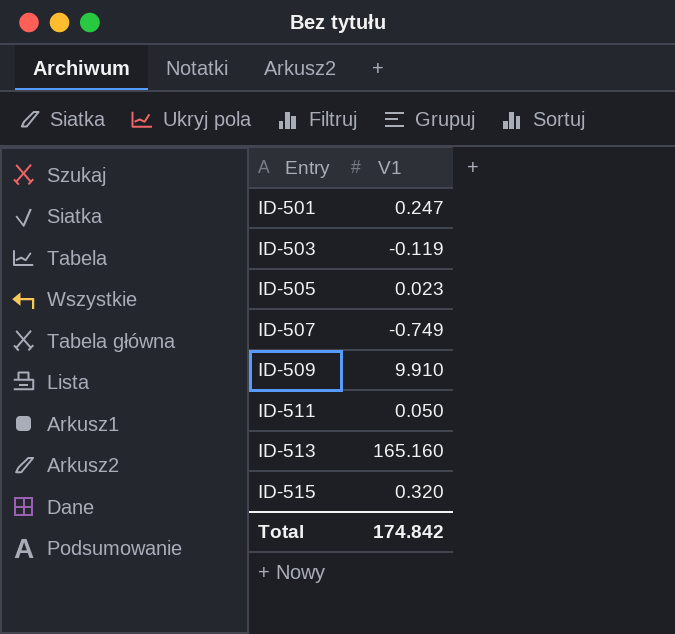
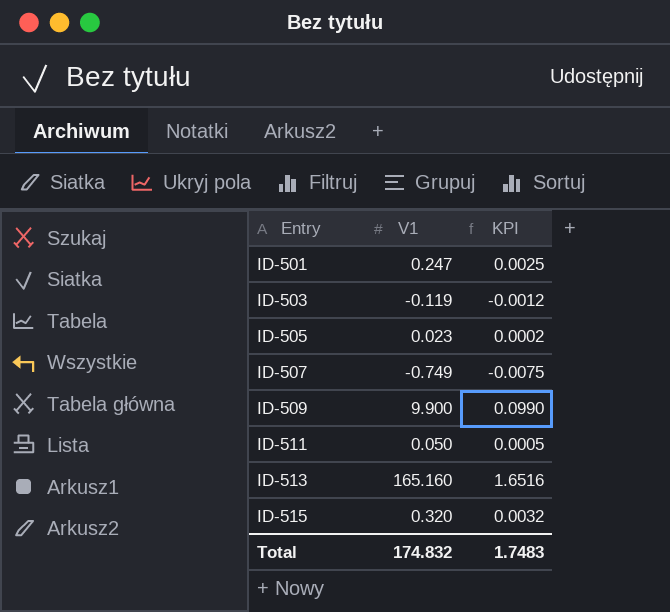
column KPI | formula: none -> [V1] * 0.01
ID-509 | V1: 9.910 -> 9.900
Total | V1: 174.842 -> 174.832

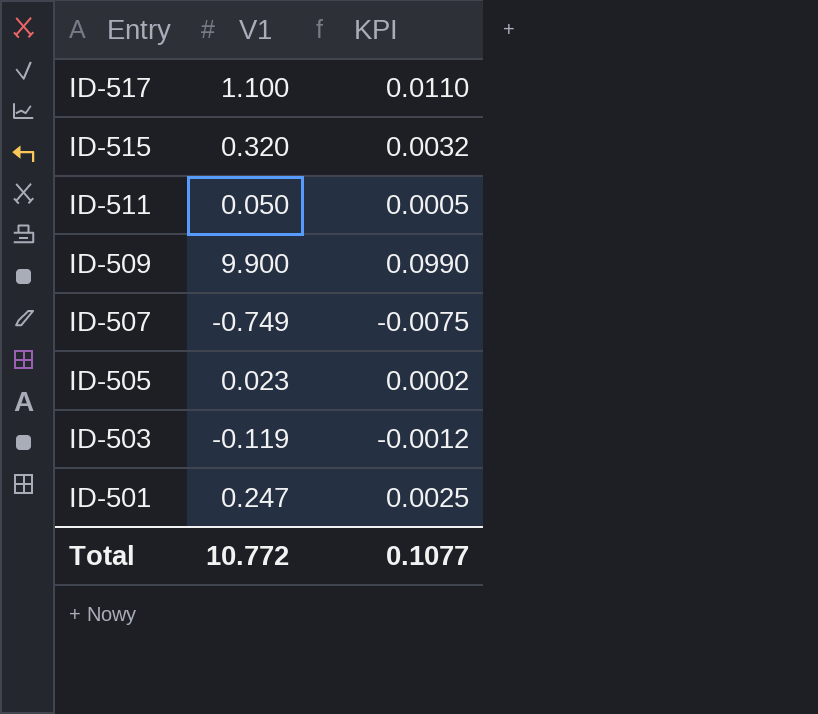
row order: Entry ascending -> Entry descending
row ID-513: 165.160 | 1.6516 -> none
row ID-517: none -> 1.100 | 0.0110
Total | V1: 174.832 -> 10.772
Total | KPI: 1.7483 -> 0.1077

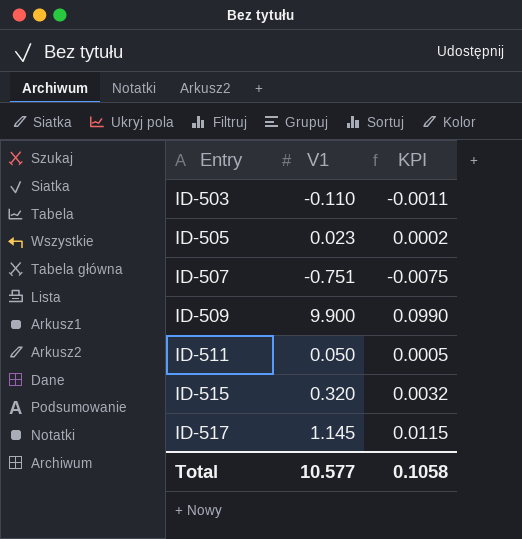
row order: Entry descending -> Entry ascending
row ID-501: 0.247 | 0.0025 -> none
ID-503 | V1: -0.119 -> -0.110
ID-503 | KPI: -0.0012 -> -0.0011
ID-507 | V1: -0.749 -> -0.751
ID-517 | V1: 1.100 -> 1.145
ID-517 | KPI: 0.0110 -> 0.0115
Total | V1: 10.772 -> 10.577
Total | KPI: 0.1077 -> 0.1058

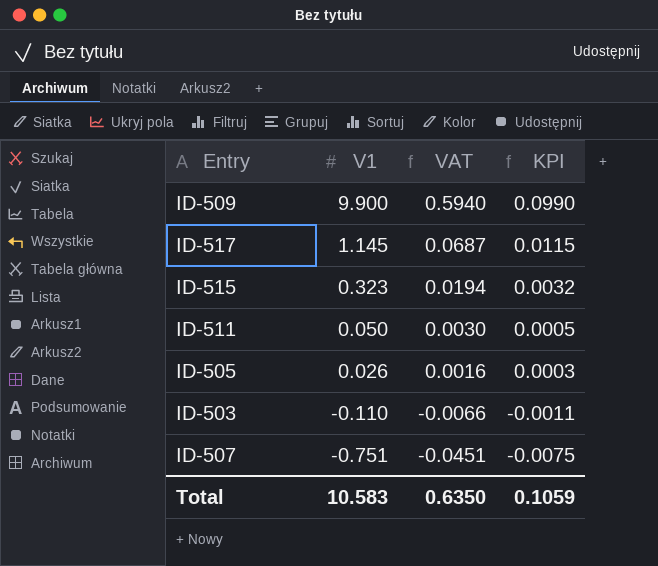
row order: Entry ascending -> V1 descending
column VAT | formula: none -> [V1] * 0.06
ID-515 | V1: 0.320 -> 0.323
ID-505 | V1: 0.023 -> 0.026
ID-505 | KPI: 0.0002 -> 0.0003
Total | V1: 10.577 -> 10.583
Total | KPI: 0.1058 -> 0.1059

